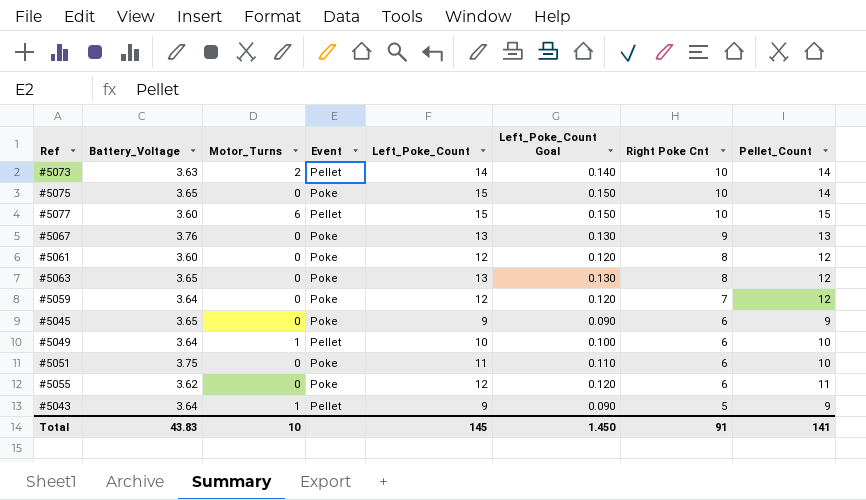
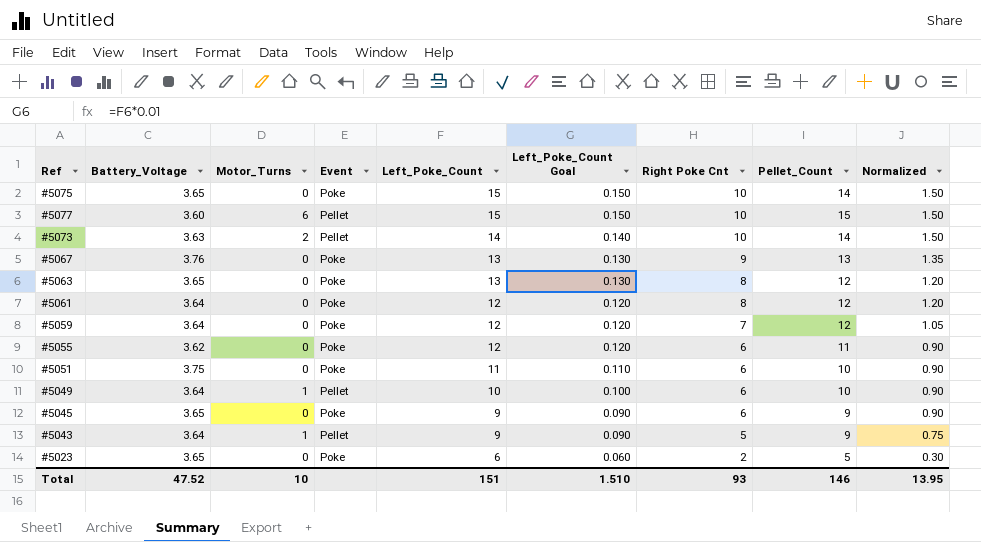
row order: Right Poke Cnt descending -> Left_Poke_Count descending
column Normalized | formula: none -> [Right Poke Cnt] * 0.15
#5061 | Battery_Voltage: 3.60 -> 3.64
row #5023: none -> 3.65 | 0 | Poke | 6 | 0.060 | 2 | 5 | 0.30
Total | Battery_Voltage: 43.83 -> 47.52
Total | Left_Poke_Count: 145 -> 151
Total | Left_Poke_Count Goal: 1.450 -> 1.510
Total | Right Poke Cnt: 91 -> 93
Total | Pellet_Count: 141 -> 146

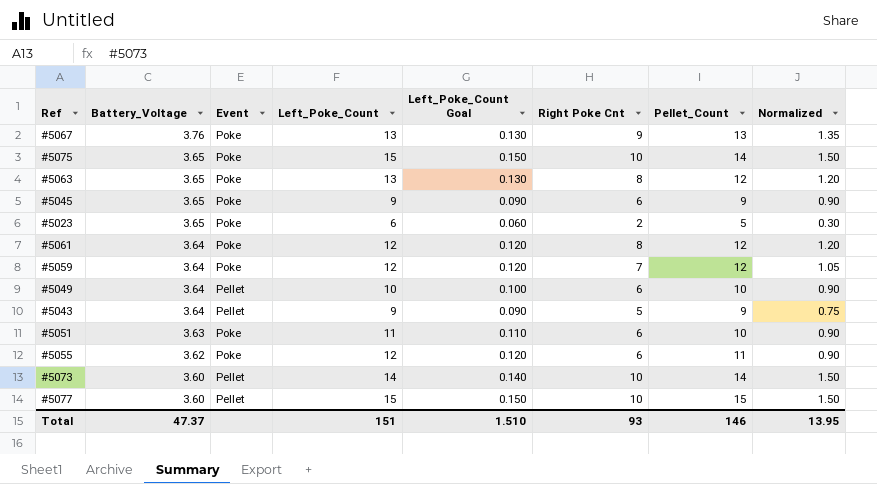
row order: Left_Poke_Count descending -> Battery_Voltage descending
column Motor_Turns | position: 3 -> none
#5051 | Battery_Voltage: 3.75 -> 3.63
#5073 | Battery_Voltage: 3.63 -> 3.60
Total | Battery_Voltage: 47.52 -> 47.37

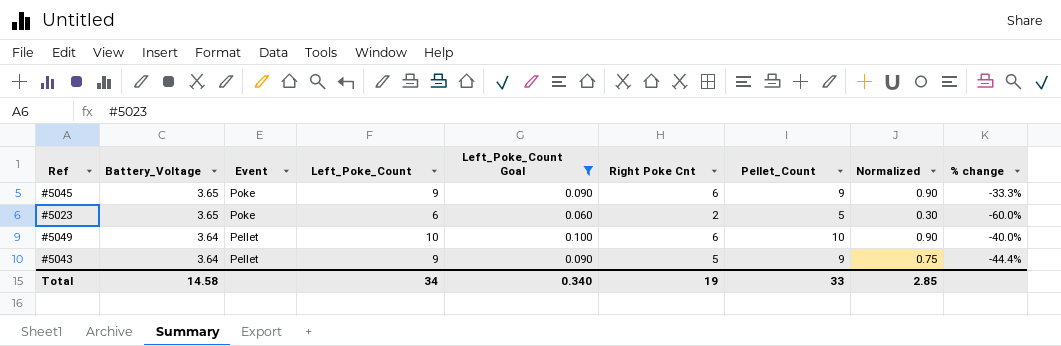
filter: none -> Left_Poke_Count Goal <= 0.100
column % change | formula: none -> ([Right Poke Cnt] - [Pellet_Count]) / [Pellet_Count]
Total | Battery_Voltage: 47.37 -> 14.58
Total | Left_Poke_Count: 151 -> 34
Total | Left_Poke_Count Goal: 1.510 -> 0.340
Total | Right Poke Cnt: 93 -> 19
Total | Pellet_Count: 146 -> 33
Total | Normalized: 13.95 -> 2.85

